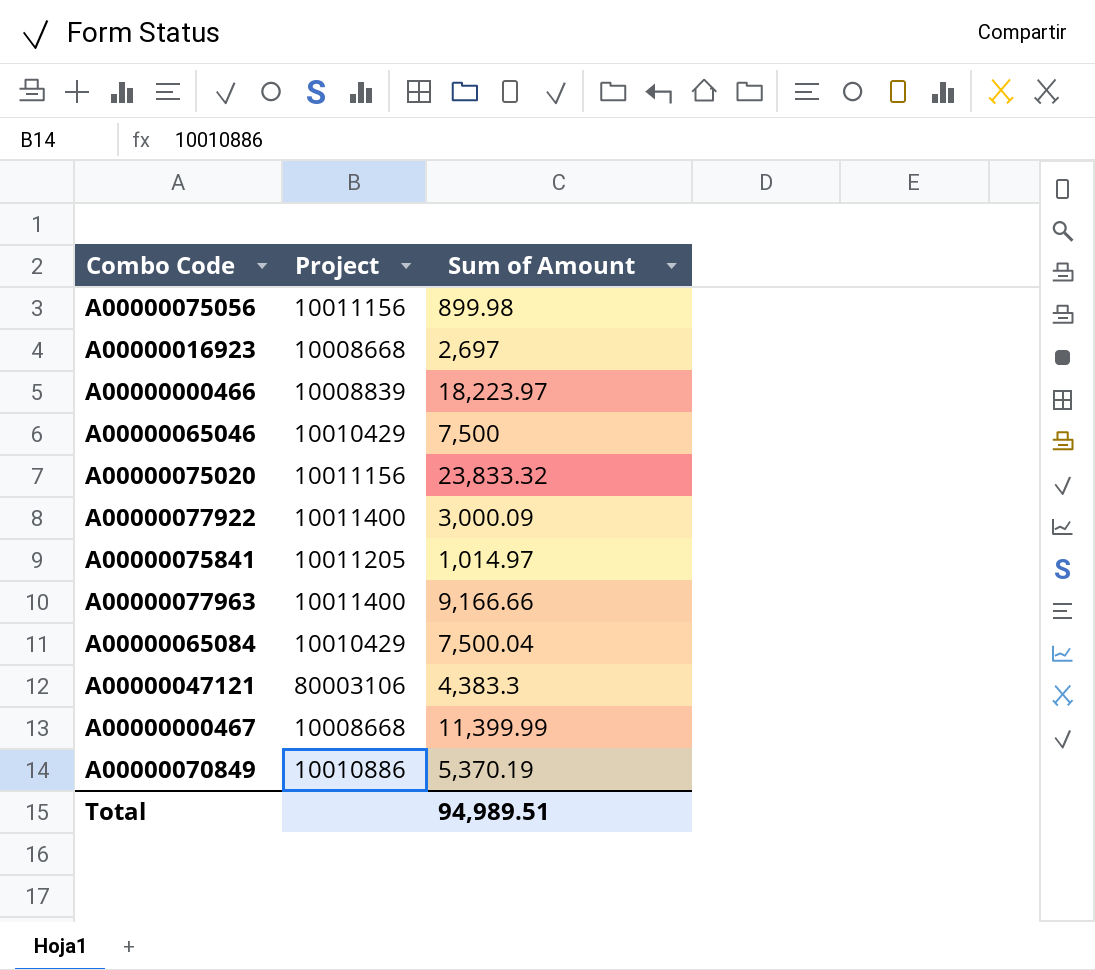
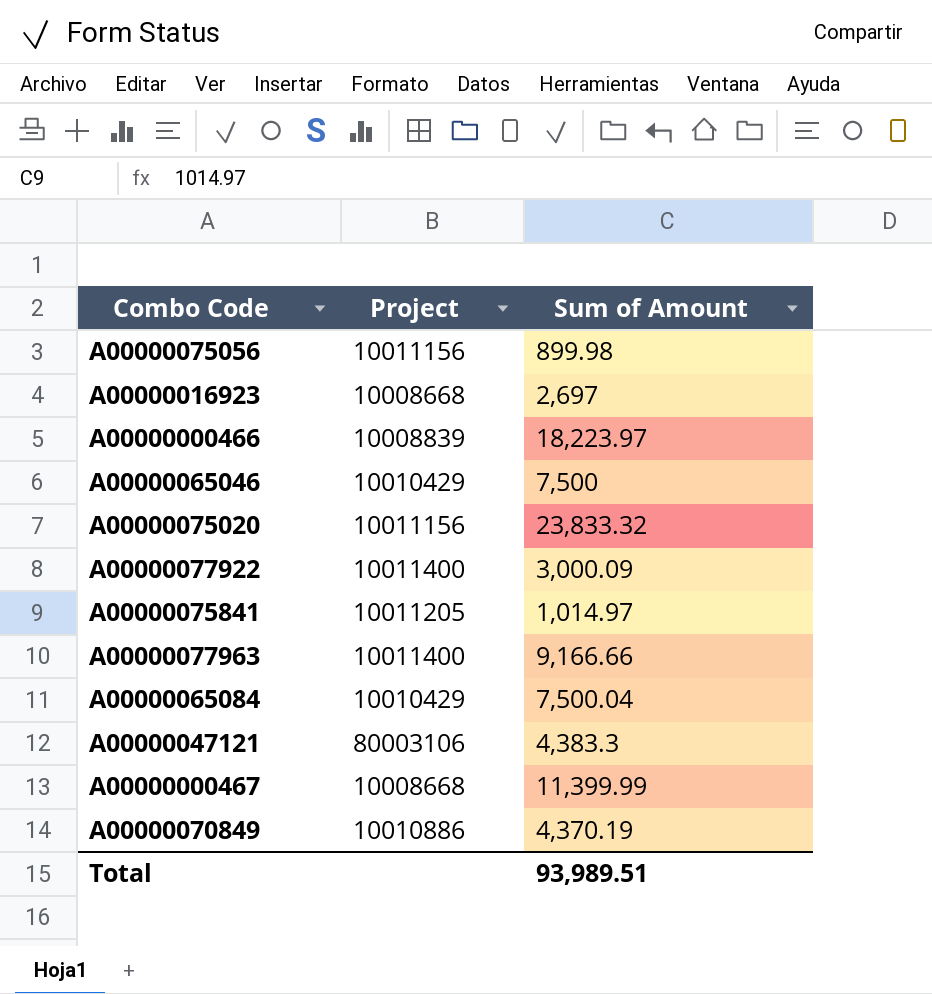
A00000070849 | Sum of Amount: 5,370.19 -> 4,370.19
Total | Sum of Amount: 94,989.51 -> 93,989.51

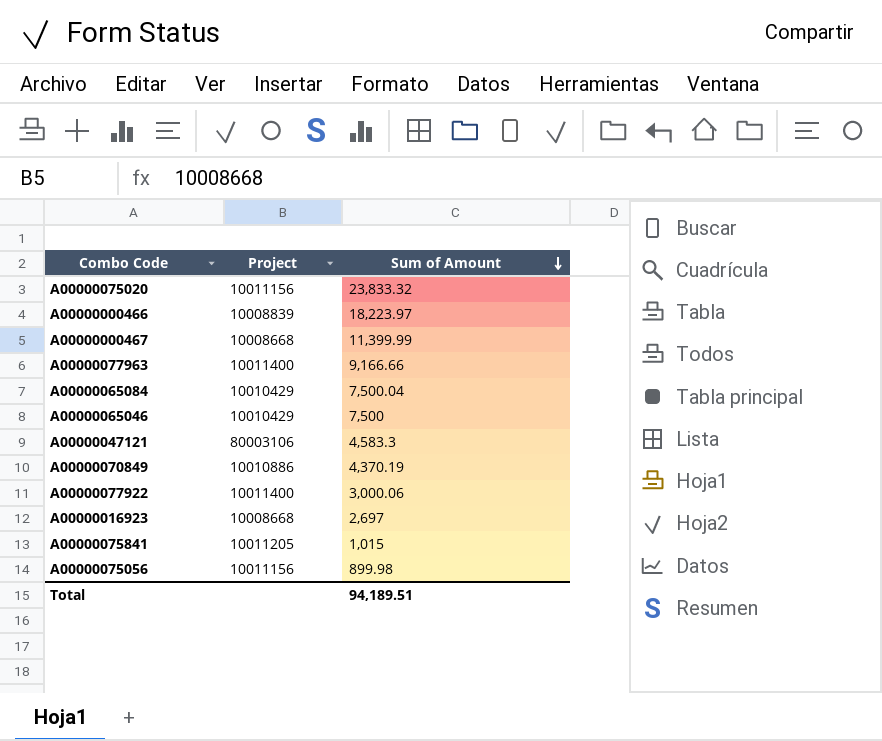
row order: none -> Sum of Amount descending
A00000047121 | Sum of Amount: 4,383.3 -> 4,583.3
A00000077922 | Sum of Amount: 3,000.09 -> 3,000.06
A00000075841 | Sum of Amount: 1,014.97 -> 1,015
Total | Sum of Amount: 93,989.51 -> 94,189.51

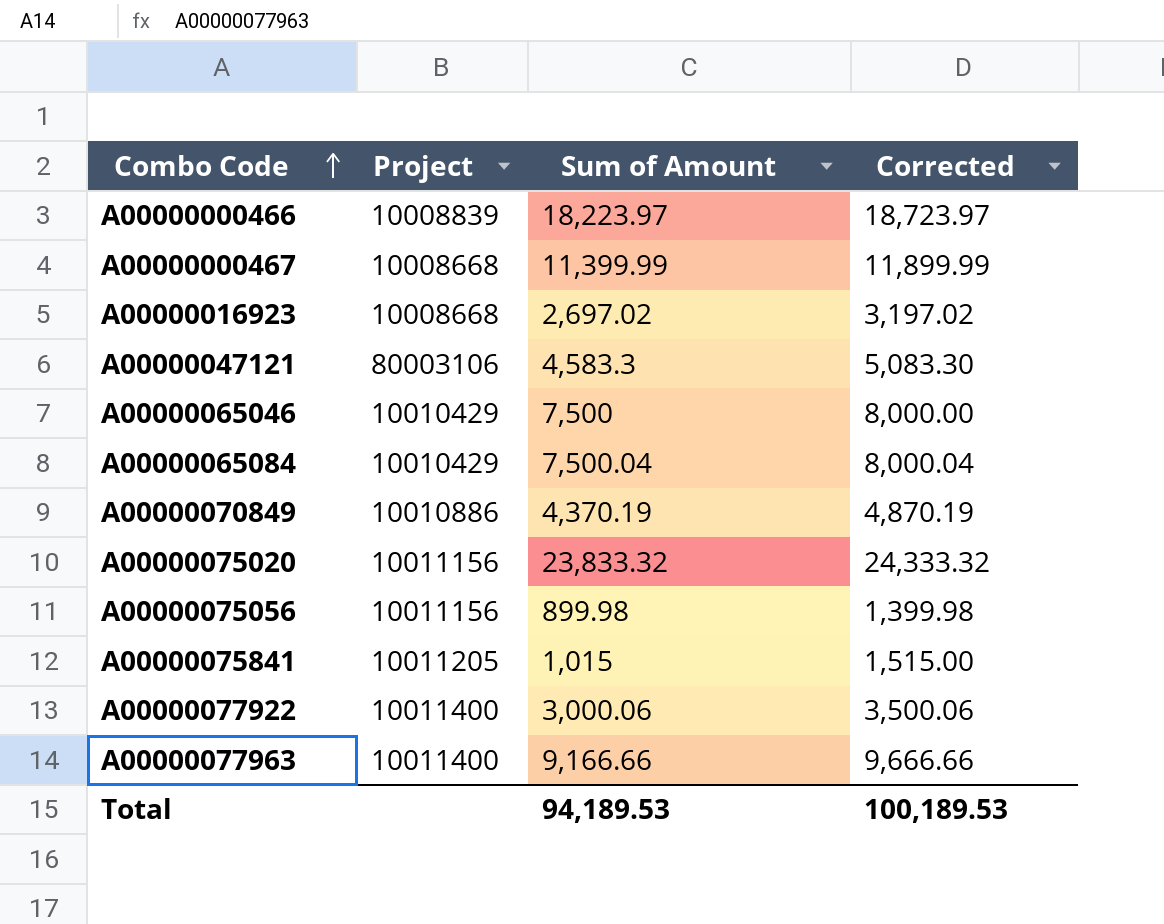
row order: Sum of Amount descending -> Combo Code ascending
column Corrected | formula: none -> [Sum of Amount] + 500
A00000016923 | Sum of Amount: 2,697 -> 2,697.02
Total | Sum of Amount: 94,189.51 -> 94,189.53

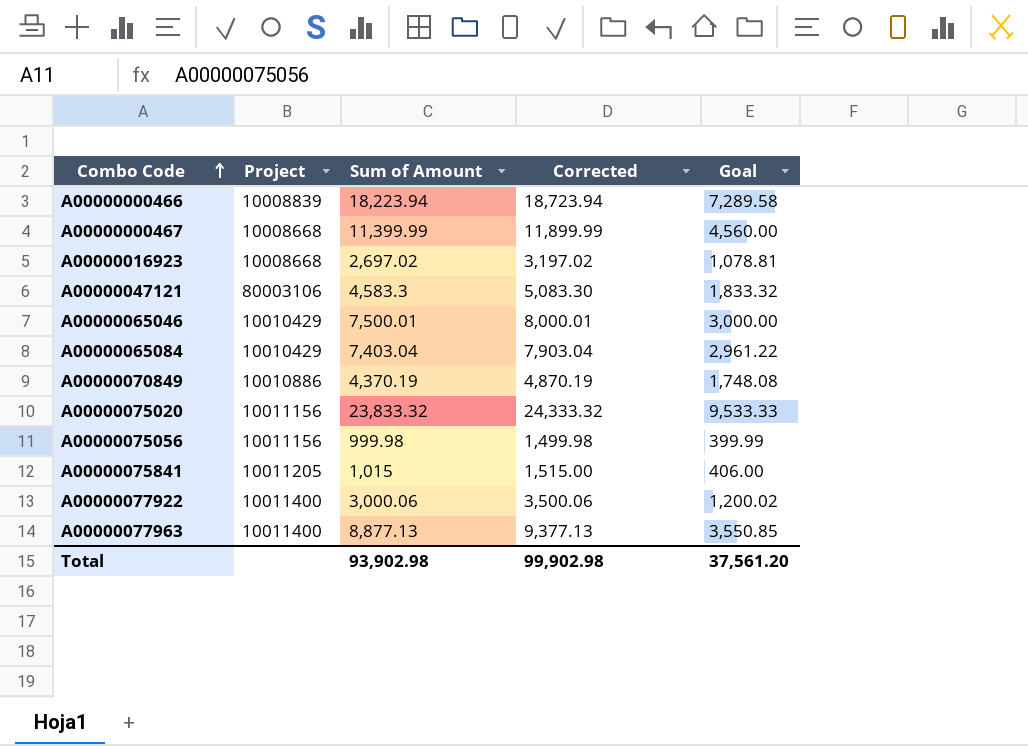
column Goal | formula: none -> [Sum of Amount] * 0.4
A00000000466 | Sum of Amount: 18,223.97 -> 18,223.94
A00000000466 | Corrected: 18,723.97 -> 18,723.94
A00000065046 | Sum of Amount: 7,500 -> 7,500.01
A00000065046 | Corrected: 8,000.00 -> 8,000.01
A00000065084 | Sum of Amount: 7,500.04 -> 7,403.04
A00000065084 | Corrected: 8,000.04 -> 7,903.04
A00000075056 | Sum of Amount: 899.98 -> 999.98
A00000075056 | Corrected: 1,399.98 -> 1,499.98
A00000077963 | Sum of Amount: 9,166.66 -> 8,877.13
A00000077963 | Corrected: 9,666.66 -> 9,377.13
Total | Sum of Amount: 94,189.53 -> 93,902.98
Total | Corrected: 100,189.53 -> 99,902.98

